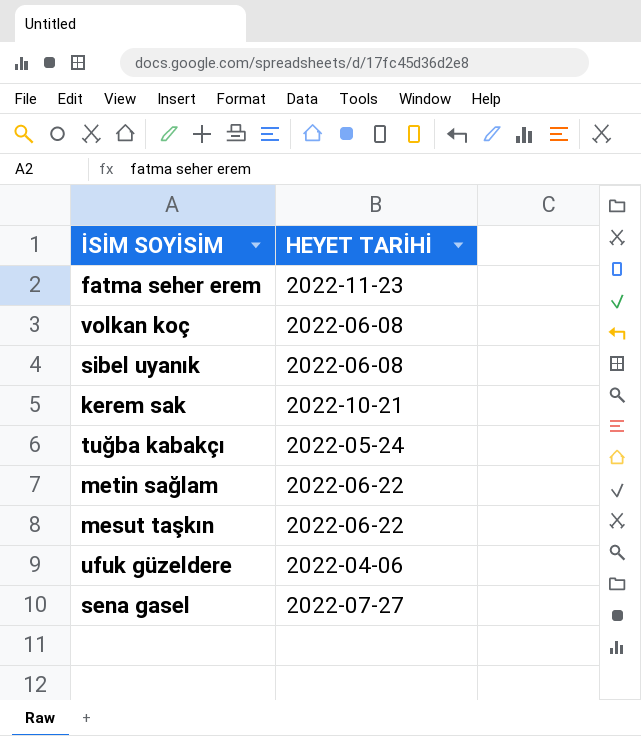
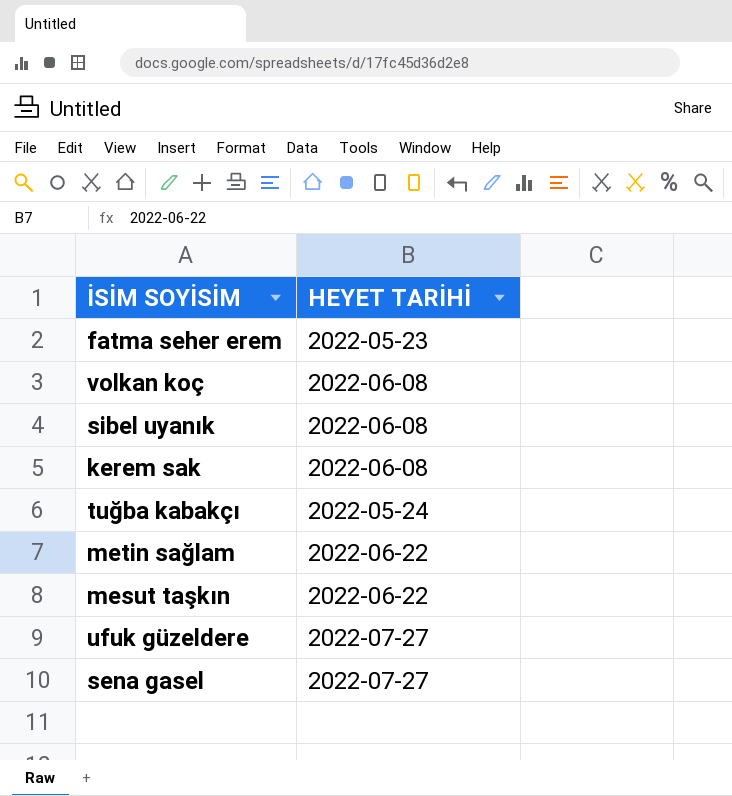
fatma seher erem | HEYET TARİHİ: 2022-11-23 -> 2022-05-23
kerem sak | HEYET TARİHİ: 2022-10-21 -> 2022-06-08
ufuk güzeldere | HEYET TARİHİ: 2022-04-06 -> 2022-07-27

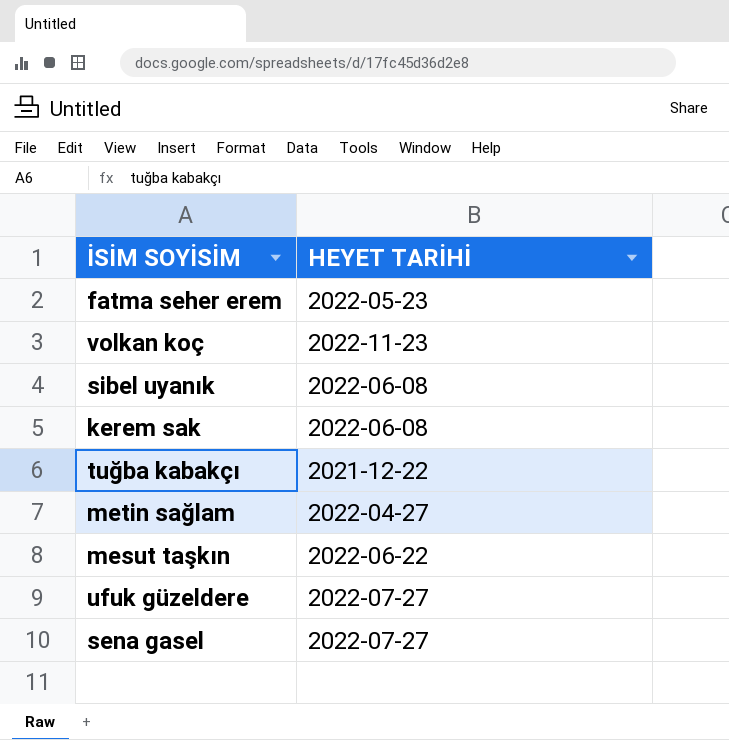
volkan koç | HEYET TARİHİ: 2022-06-08 -> 2022-11-23
tuğba kabakçı | HEYET TARİHİ: 2022-05-24 -> 2021-12-22
metin sağlam | HEYET TARİHİ: 2022-06-22 -> 2022-04-27

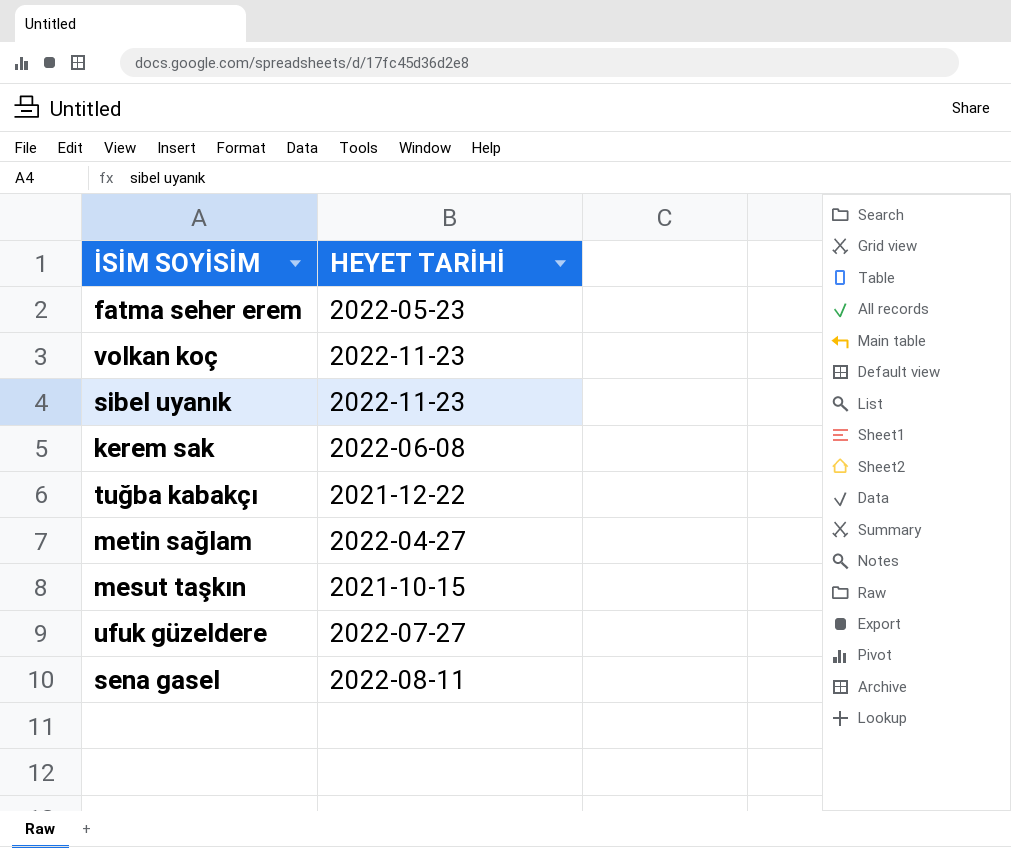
sibel uyanık | HEYET TARİHİ: 2022-06-08 -> 2022-11-23
mesut taşkın | HEYET TARİHİ: 2022-06-22 -> 2021-10-15
sena gasel | HEYET TARİHİ: 2022-07-27 -> 2022-08-11

